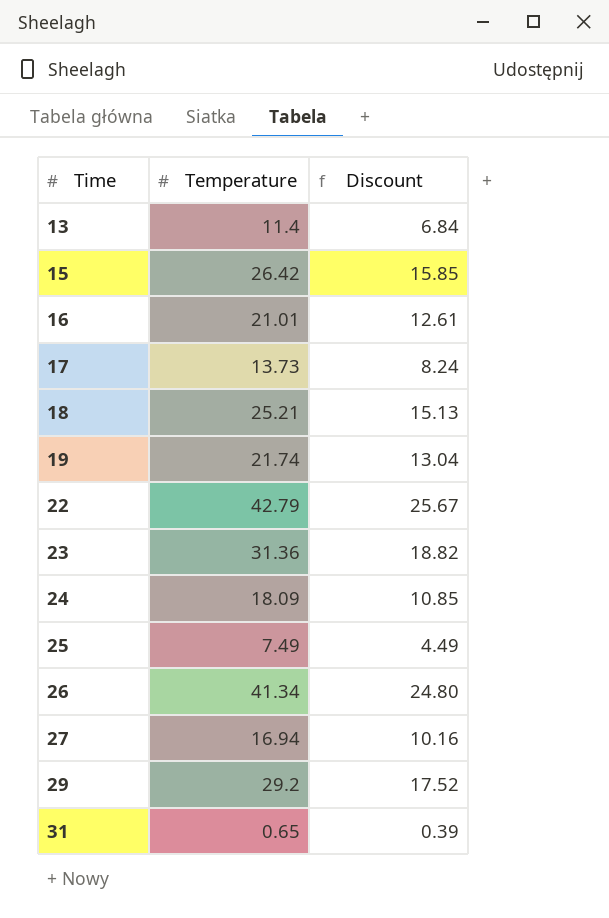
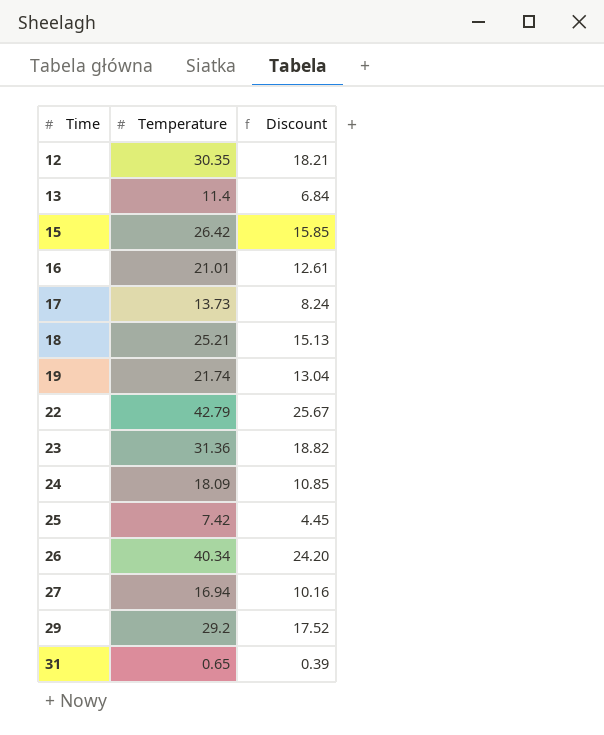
row 12: none -> 30.35 | 18.21
25 | Temperature: 7.49 -> 7.42
25 | Discount: 4.49 -> 4.45
26 | Temperature: 41.34 -> 40.34
26 | Discount: 24.80 -> 24.20

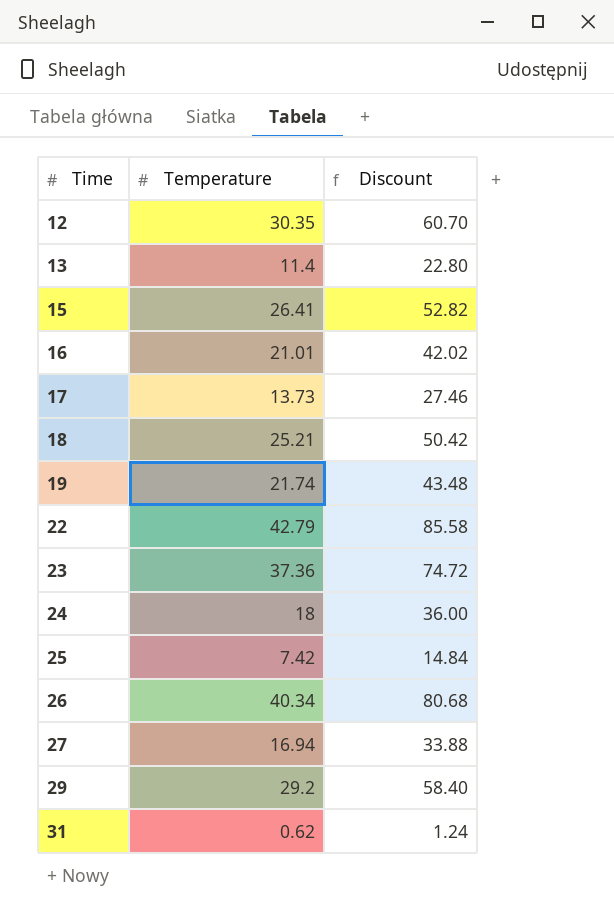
column Discount | formula: [Temperature] * 0.6 -> [Temperature] * 2
15 | Temperature: 26.42 -> 26.41
23 | Temperature: 31.36 -> 37.36
24 | Temperature: 18.09 -> 18
31 | Temperature: 0.65 -> 0.62

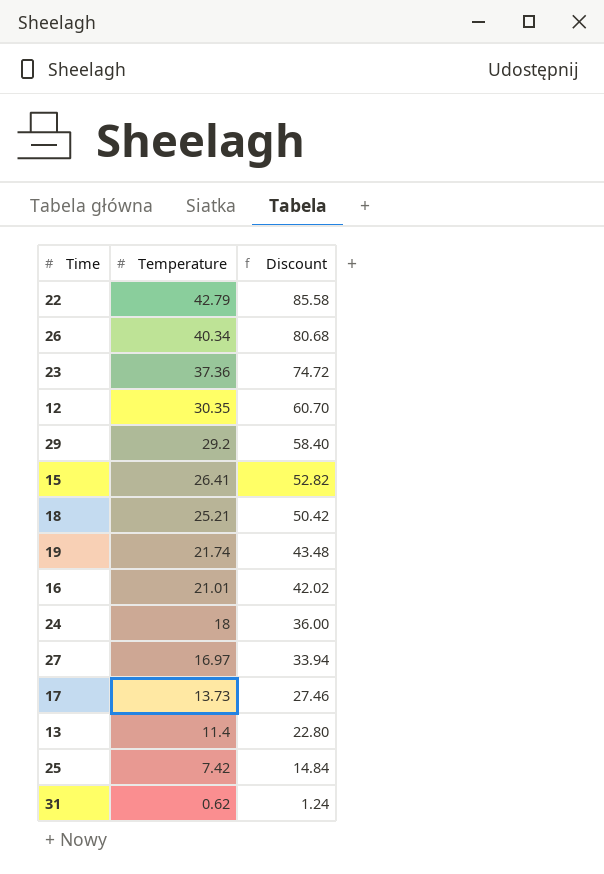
row order: Time ascending -> Temperature descending
27 | Temperature: 16.94 -> 16.97
27 | Discount: 33.88 -> 33.94

